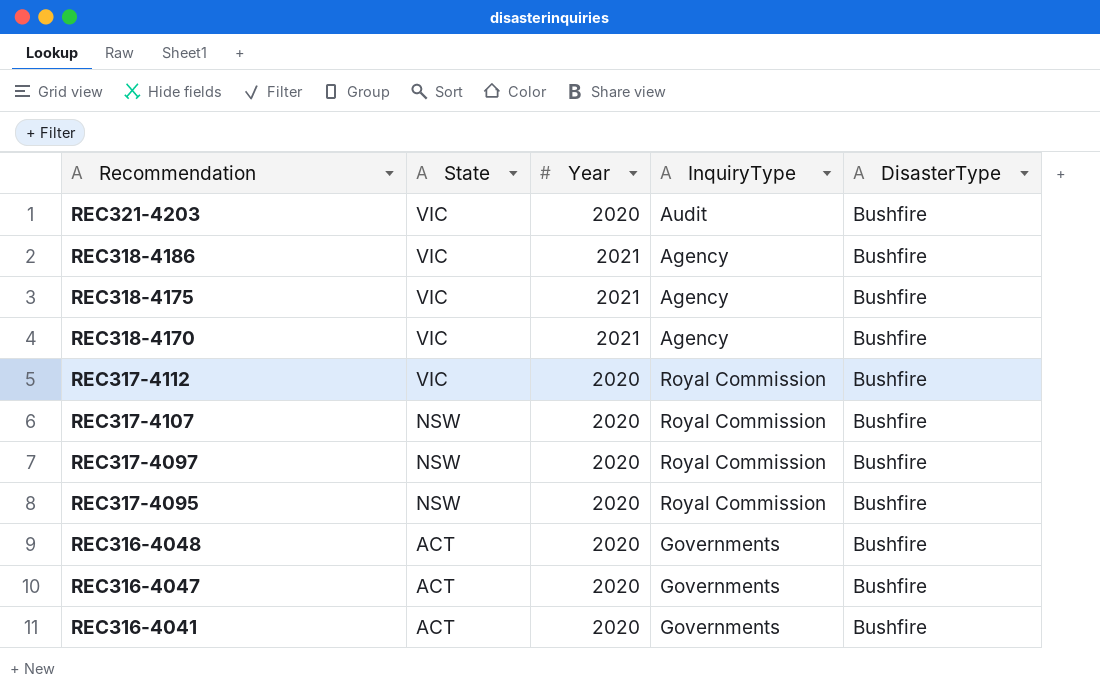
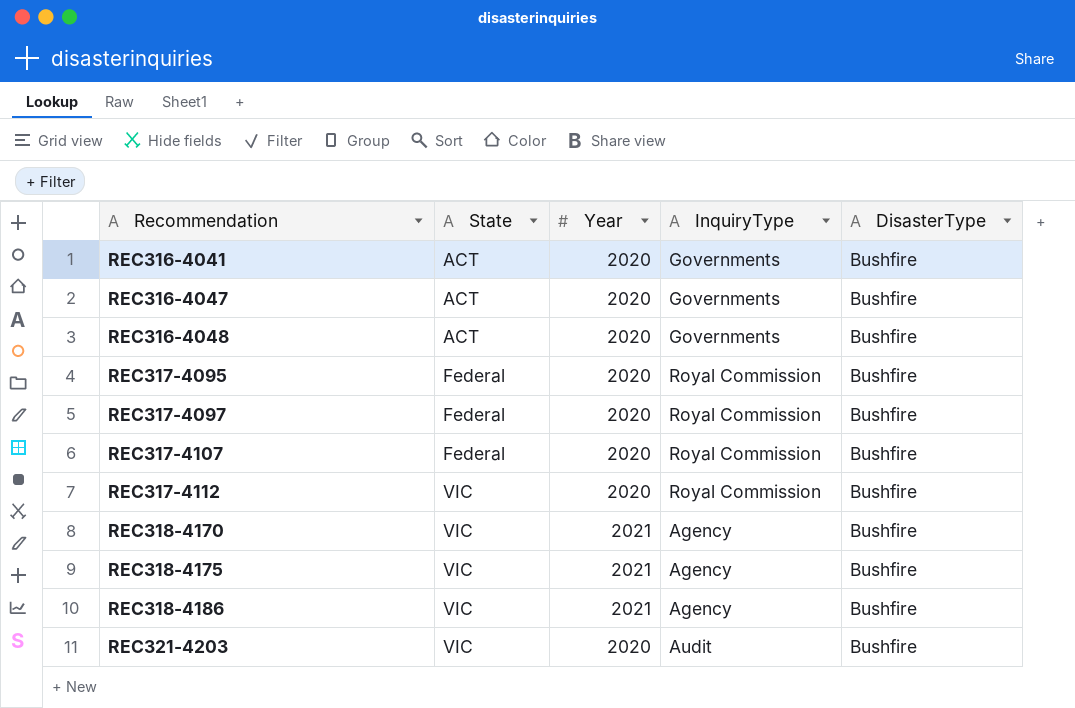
row order: Recommendation descending -> Recommendation ascending
REC317-4095 | State: NSW -> Federal
REC317-4097 | State: NSW -> Federal
REC317-4107 | State: NSW -> Federal

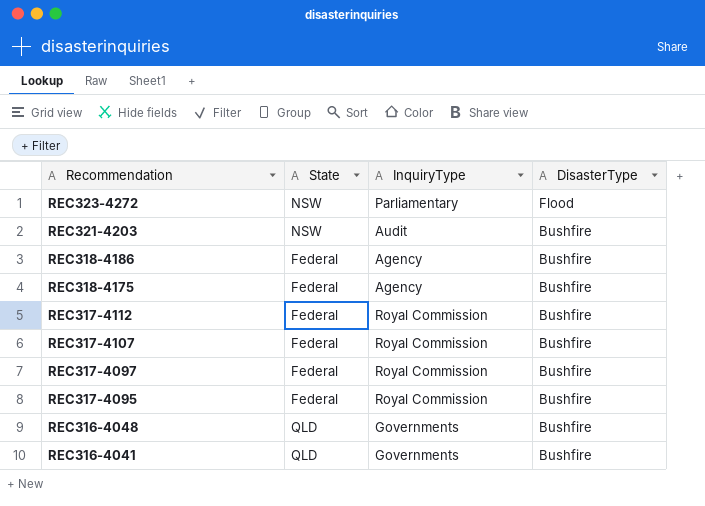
row order: Recommendation ascending -> Recommendation descending
column Year | position: 3 -> none
row REC316-4047: ACT | 2020 | Governments | Bushfire -> none
row REC318-4170: VIC | 2021 | Agency | Bushfire -> none
row REC323-4272: none -> NSW | Parliamentary | Flood
REC321-4203 | State: VIC -> NSW
REC318-4186 | State: VIC -> Federal
REC318-4175 | State: VIC -> Federal
REC317-4112 | State: VIC -> Federal
REC316-4048 | State: ACT -> QLD
REC316-4041 | State: ACT -> QLD

